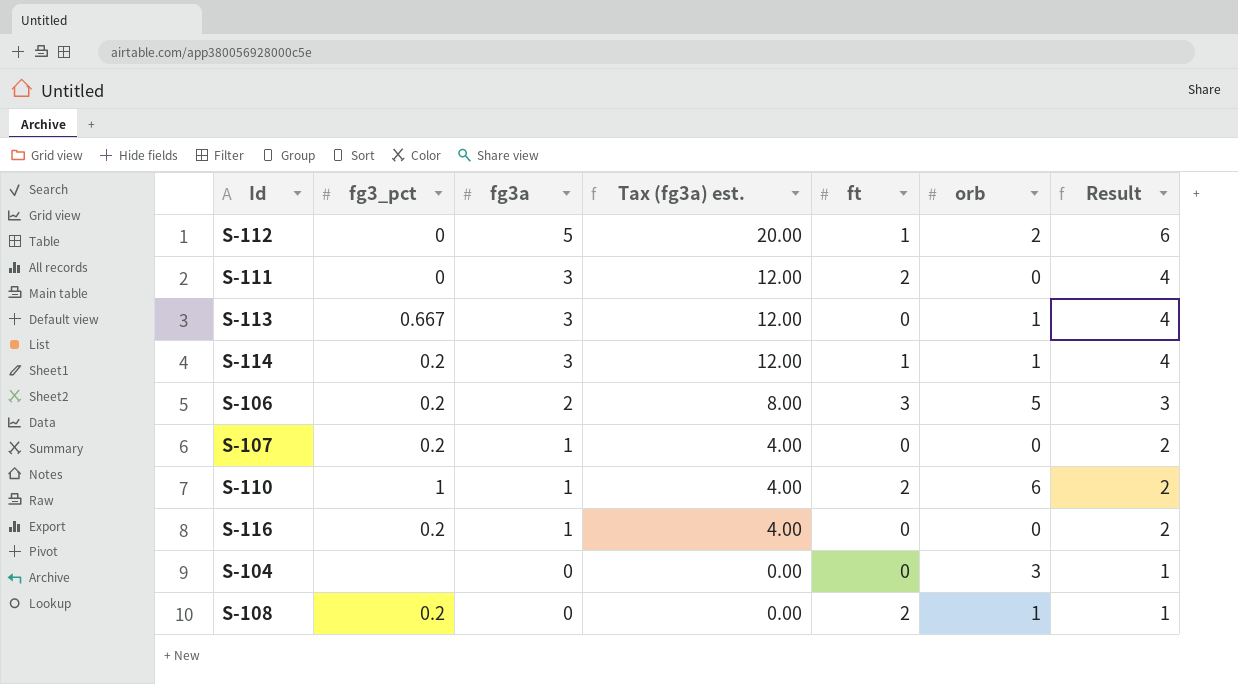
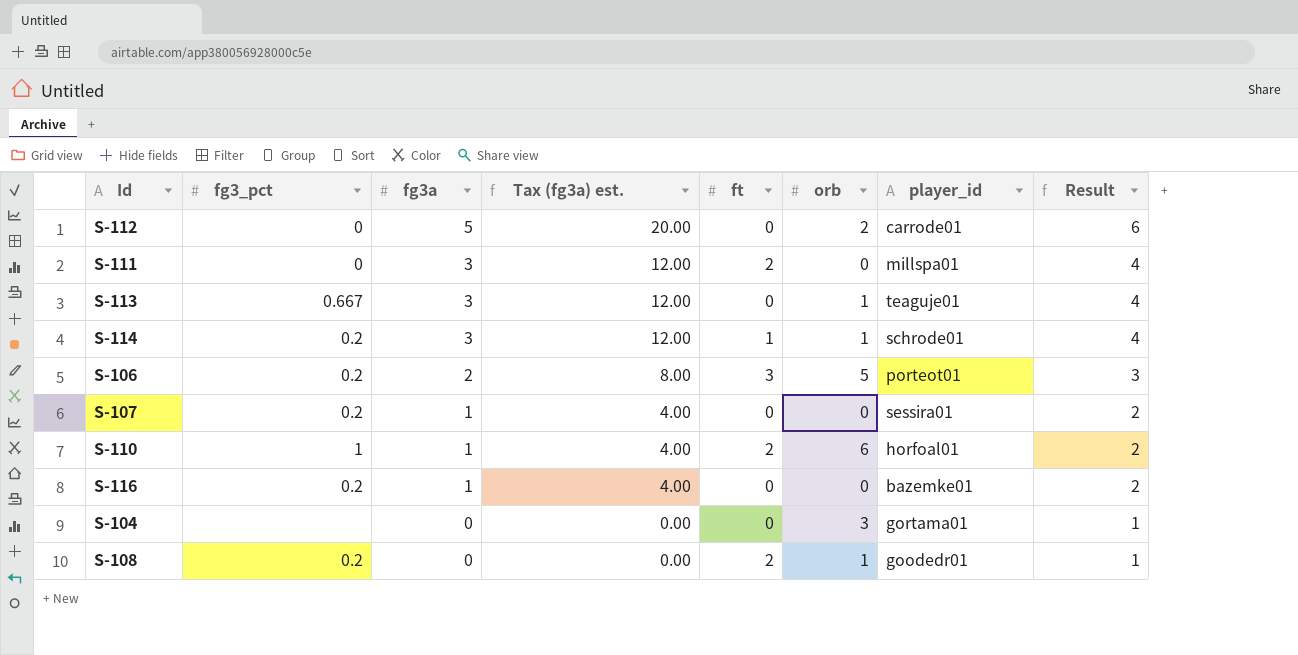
column player_id | position: none -> 7
S-112 | ft: 1 -> 0

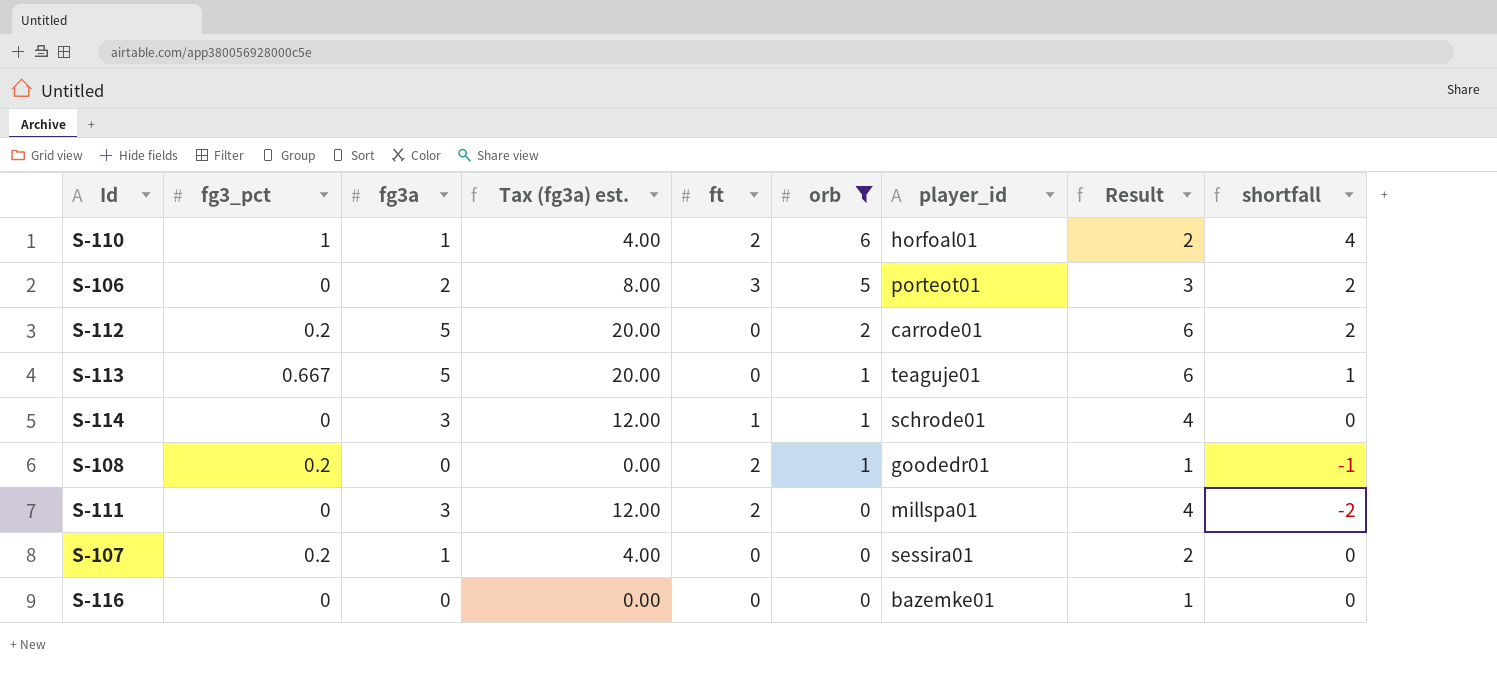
filter: none -> orb != 3
row order: fg3a descending -> orb descending
column shortfall | formula: none -> [orb] - [ft]
S-106 | fg3_pct: 0.2 -> 0
S-112 | fg3_pct: 0 -> 0.2
S-113 | fg3a: 3 -> 5
S-113 | Tax (fg3a) est.: 12.00 -> 20.00
S-113 | Result: 4 -> 6
S-114 | fg3_pct: 0.2 -> 0
S-116 | fg3_pct: 0.2 -> 0
S-116 | fg3a: 1 -> 0
S-116 | Tax (fg3a) est.: 4.00 -> 0.00
S-116 | Result: 2 -> 1

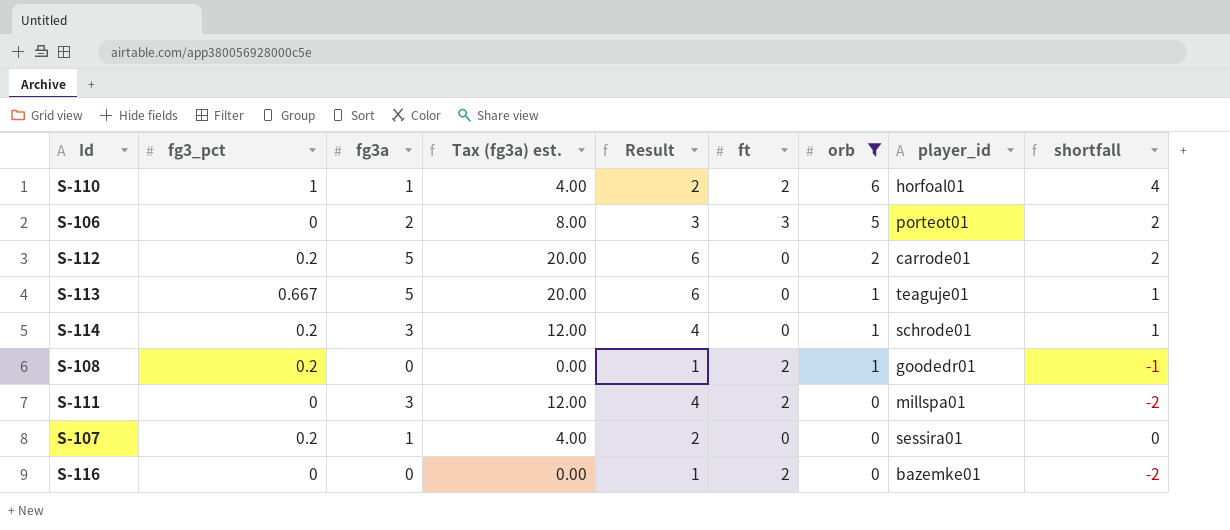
column Result | position: 8 -> 5
S-114 | fg3_pct: 0 -> 0.2
S-114 | ft: 1 -> 0
S-114 | shortfall: 0 -> 1
S-116 | ft: 0 -> 2
S-116 | shortfall: 0 -> -2

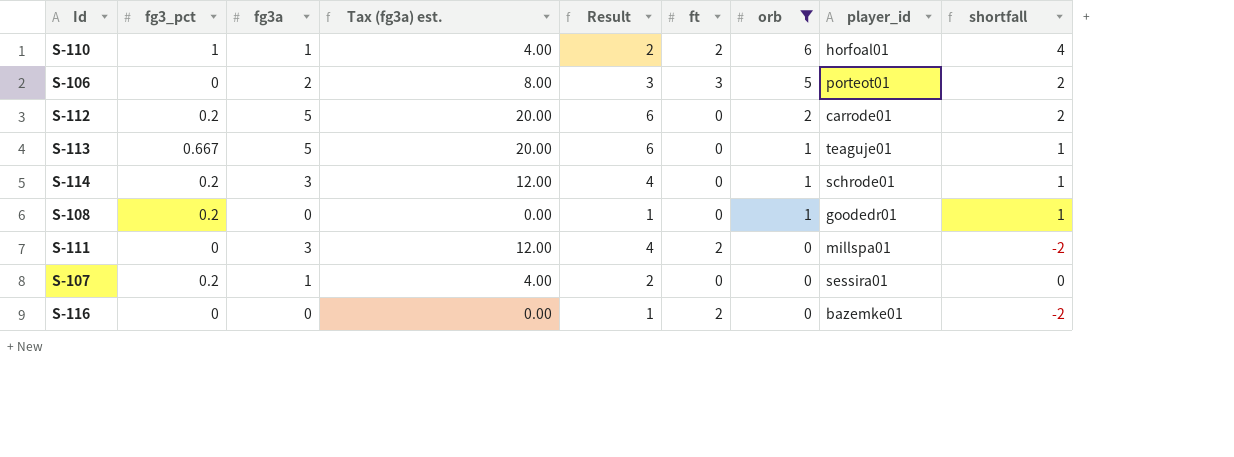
S-108 | ft: 2 -> 0
S-108 | shortfall: -1 -> 1

